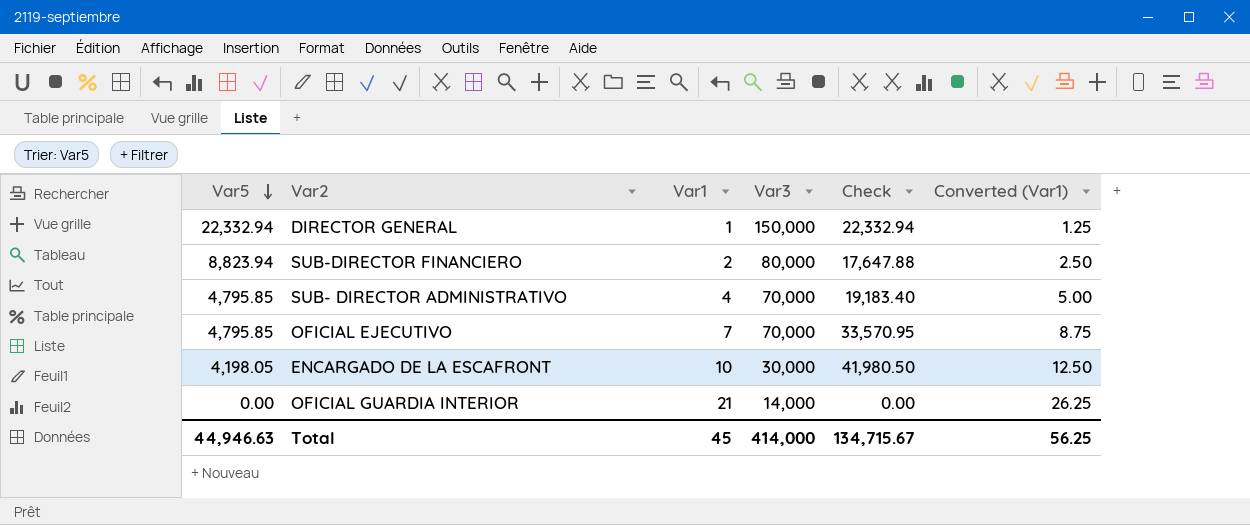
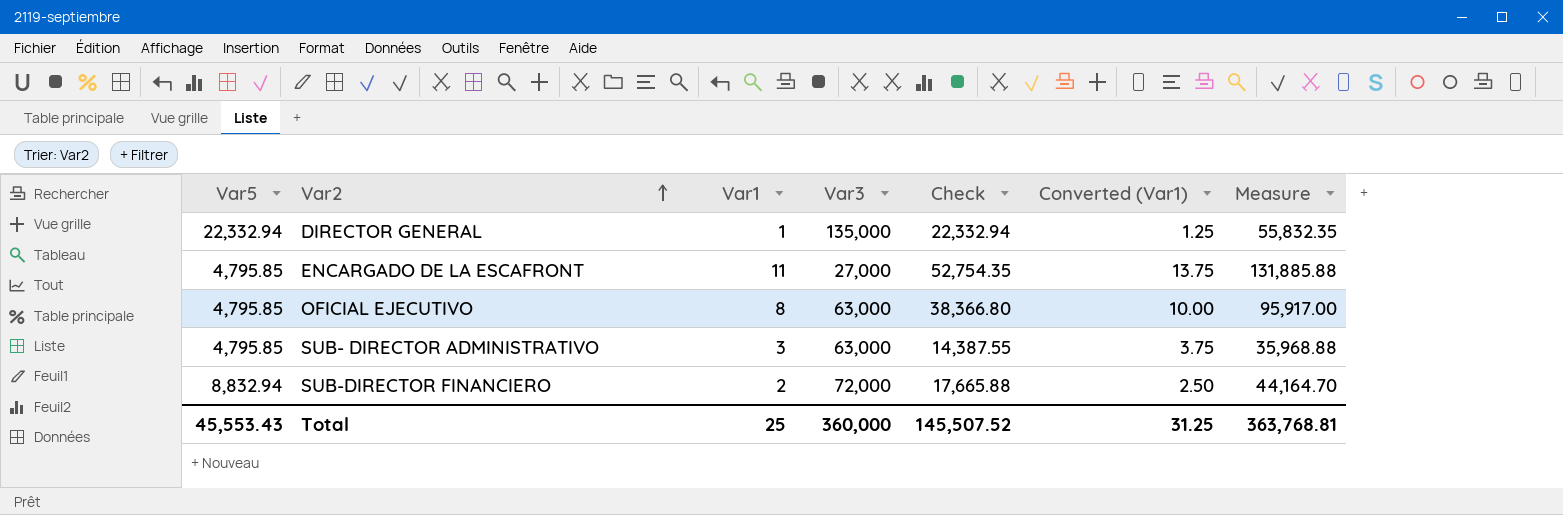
row order: Var5 descending -> Var2 ascending
column Measure | formula: none -> [Check] * 2.5
row OFICIAL GUARDIA INTERIOR: 0.00 | 21 | 14,000 | 0.00 | 26.25 -> none
DIRECTOR GENERAL | Var3: 150,000 -> 135,000
ENCARGADO DE LA ESCAFRONT | Var5: 4,198.05 -> 4,795.85
ENCARGADO DE LA ESCAFRONT | Var1: 10 -> 11
ENCARGADO DE LA ESCAFRONT | Var3: 30,000 -> 27,000
ENCARGADO DE LA ESCAFRONT | Check: 41,980.50 -> 52,754.35
ENCARGADO DE LA ESCAFRONT | Converted (Var1): 12.50 -> 13.75
OFICIAL EJECUTIVO | Var1: 7 -> 8
OFICIAL EJECUTIVO | Var3: 70,000 -> 63,000
OFICIAL EJECUTIVO | Check: 33,570.95 -> 38,366.80
OFICIAL EJECUTIVO | Converted (Var1): 8.75 -> 10.00
SUB- DIRECTOR ADMINISTRATIVO | Var1: 4 -> 3
SUB- DIRECTOR ADMINISTRATIVO | Var3: 70,000 -> 63,000
SUB- DIRECTOR ADMINISTRATIVO | Check: 19,183.40 -> 14,387.55
SUB- DIRECTOR ADMINISTRATIVO | Converted (Var1): 5.00 -> 3.75
SUB-DIRECTOR FINANCIERO | Var5: 8,823.94 -> 8,832.94
SUB-DIRECTOR FINANCIERO | Var3: 80,000 -> 72,000
SUB-DIRECTOR FINANCIERO | Check: 17,647.88 -> 17,665.88
Total | Var5: 44,946.63 -> 45,553.43
Total | Var1: 45 -> 25
Total | Var3: 414,000 -> 360,000
Total | Check: 134,715.67 -> 145,507.52
Total | Converted (Var1): 56.25 -> 31.25

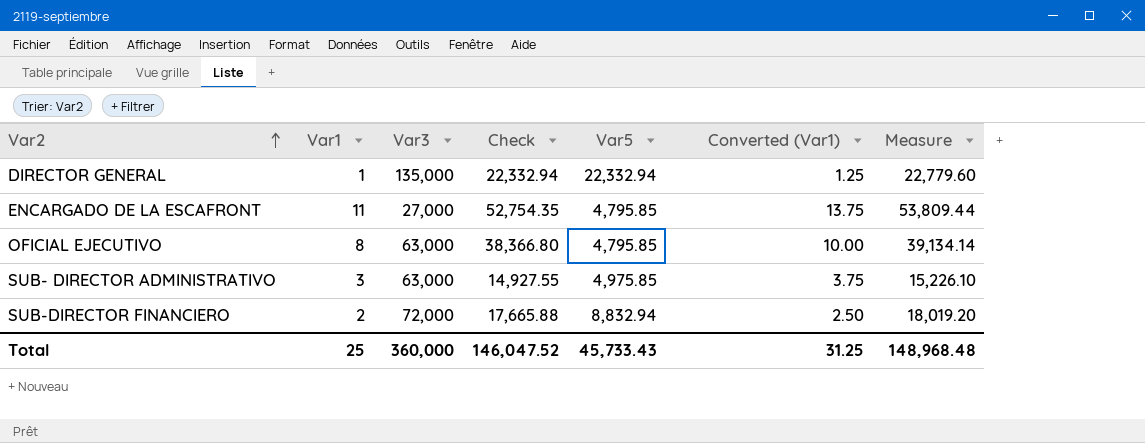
column Var5 | position: 1 -> 5
column Measure | formula: [Check] * 2.5 -> [Check] * 1.02
SUB- DIRECTOR ADMINISTRATIVO | Check: 14,387.55 -> 14,927.55
SUB- DIRECTOR ADMINISTRATIVO | Var5: 4,795.85 -> 4,975.85
Total | Check: 145,507.52 -> 146,047.52
Total | Var5: 45,553.43 -> 45,733.43
Total | Measure: 363,768.81 -> 148,968.48

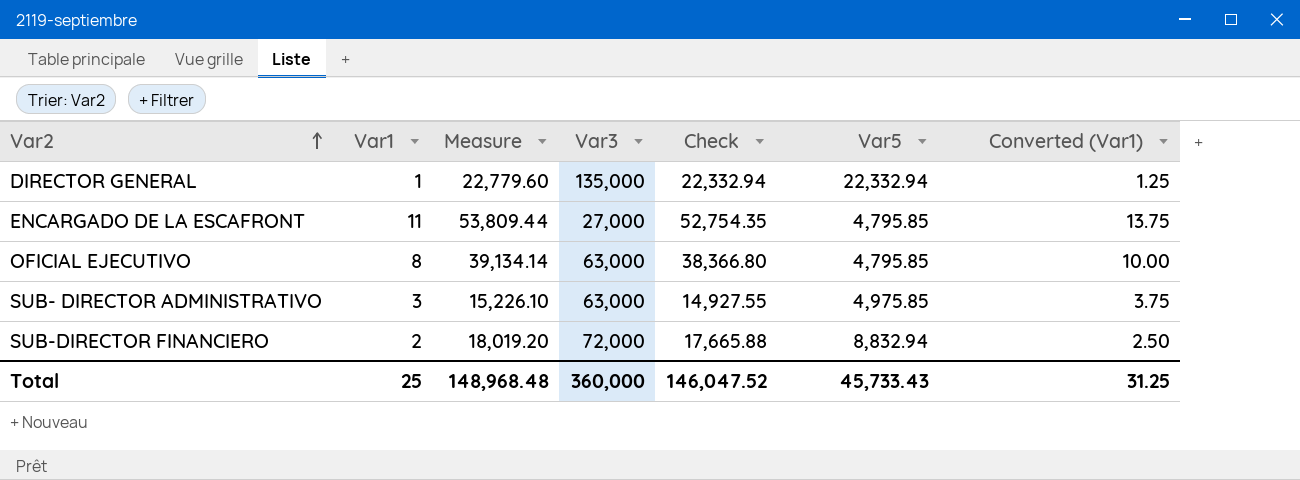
column Measure | position: 7 -> 3

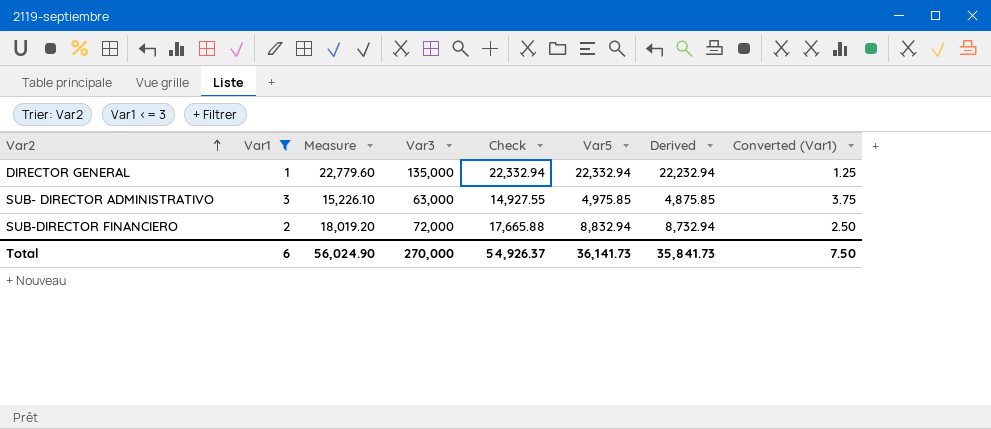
filter: none -> Var1 <= 3
column Derived | formula: none -> [Var5] - 100
Total | Var1: 25 -> 6
Total | Measure: 148,968.48 -> 56,024.90
Total | Var3: 360,000 -> 270,000
Total | Check: 146,047.52 -> 54,926.37
Total | Var5: 45,733.43 -> 36,141.73
Total | Converted (Var1): 31.25 -> 7.50

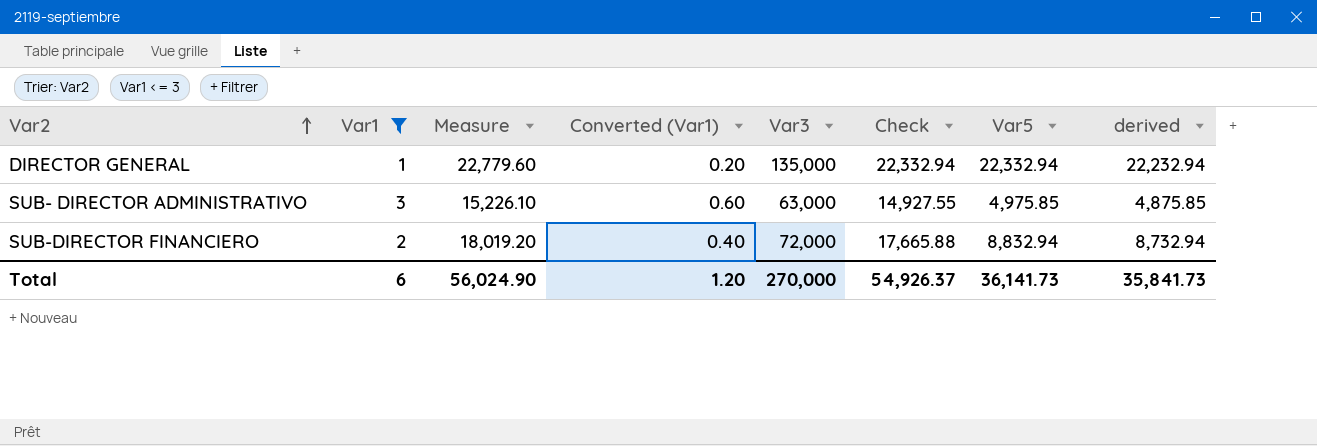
column Converted (Var1) | formula: [Var1] * 1.25 -> [Var1] * 0.2
column Converted (Var1) | position: 8 -> 4
column name: Derived -> derived
Total | Converted (Var1): 7.50 -> 1.20

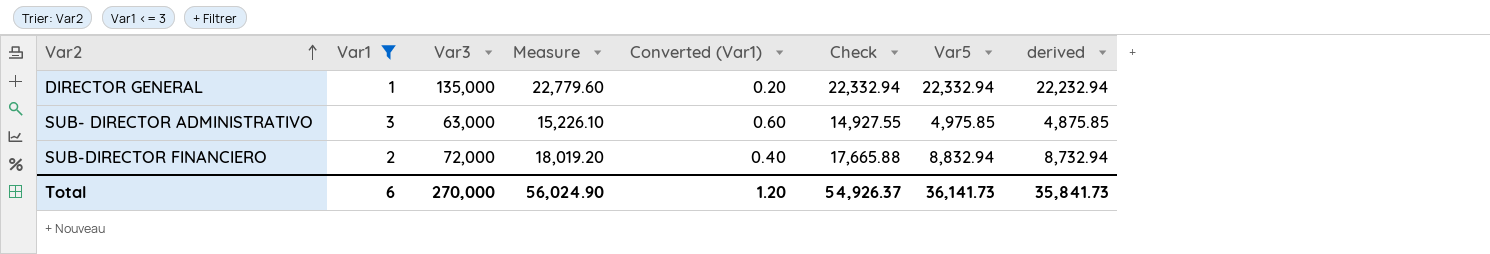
column Var3 | position: 5 -> 3

